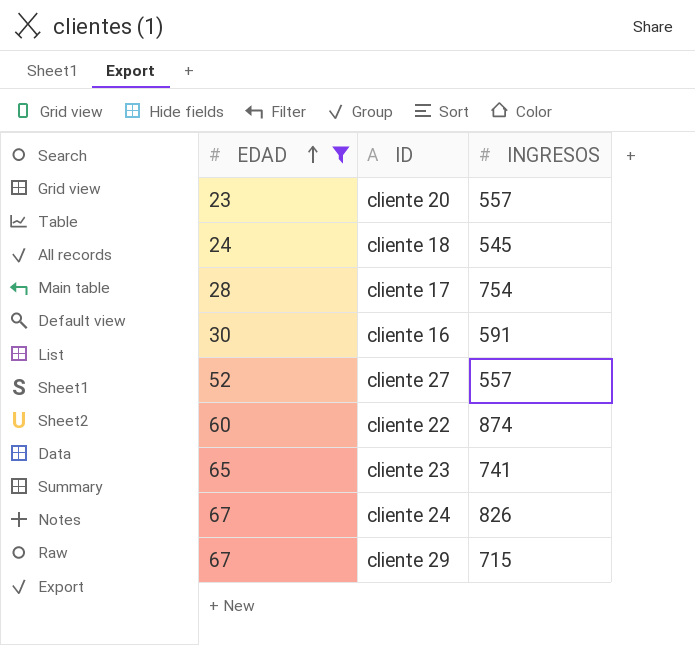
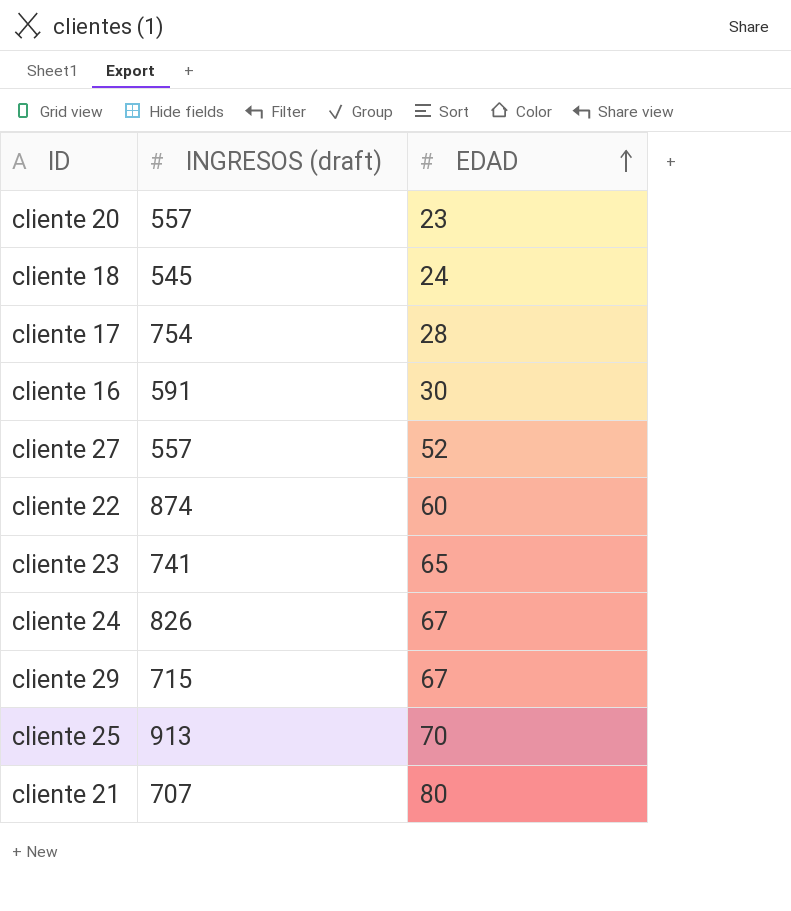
filter: EDAD <= 67 -> none
column name: INGRESOS -> INGRESOS (draft)
column EDAD | position: 1 -> 3

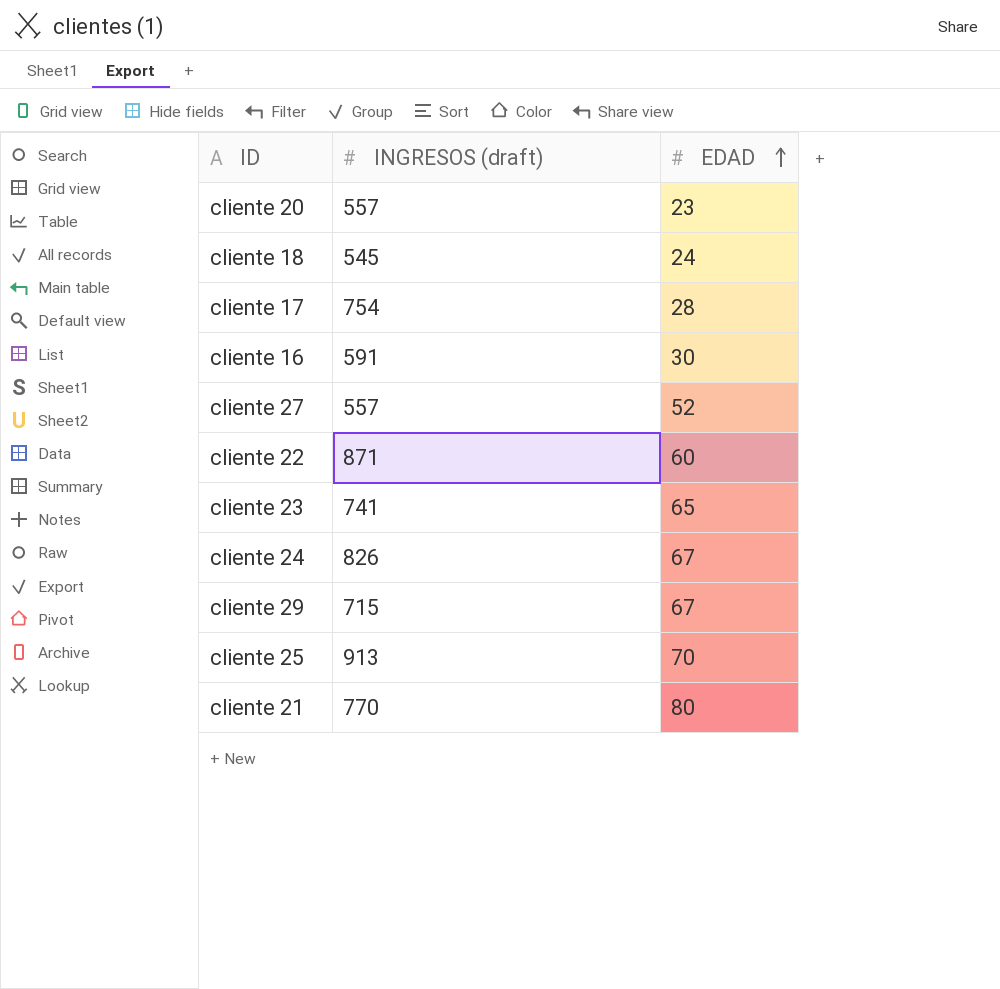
cliente 22 | INGRESOS (draft): 874 -> 871
cliente 21 | INGRESOS (draft): 707 -> 770

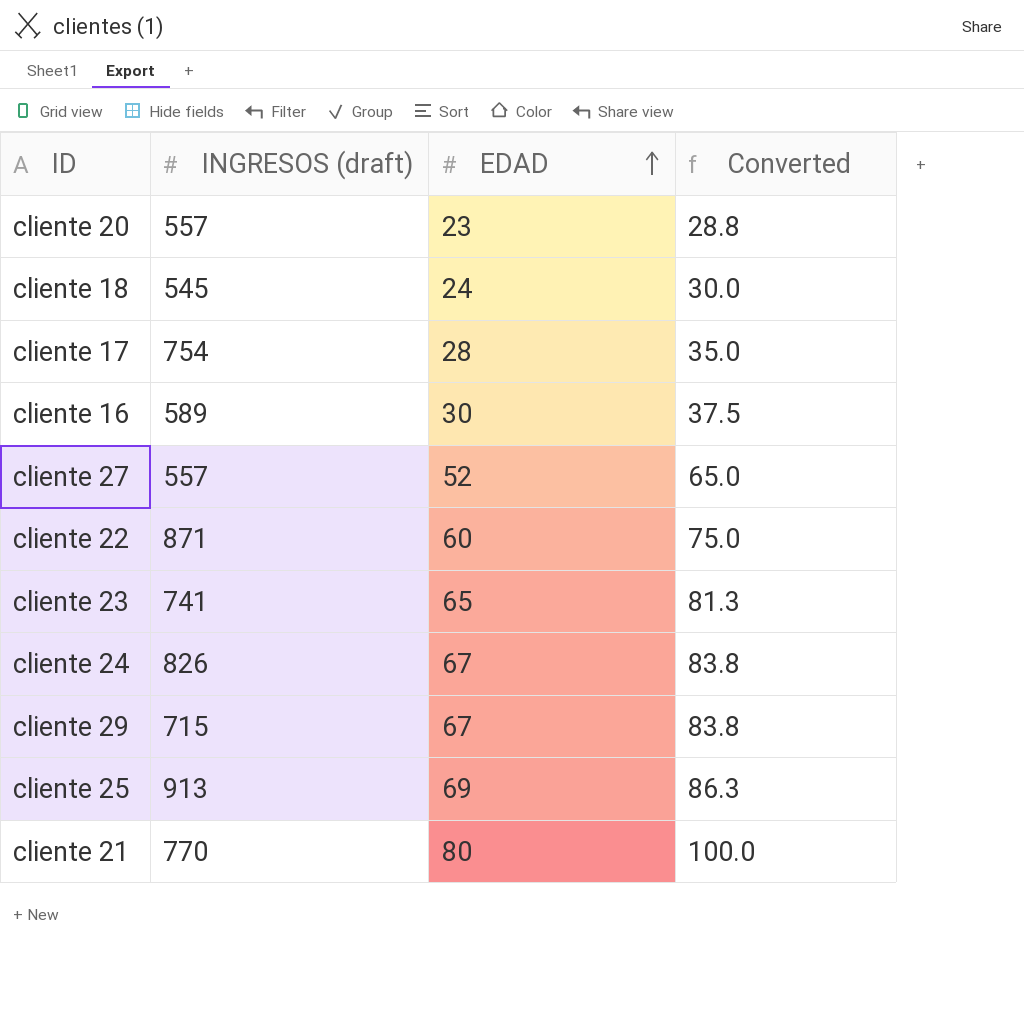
column Converted | formula: none -> [EDAD] * 1.25
cliente 16 | INGRESOS (draft): 591 -> 589
cliente 25 | EDAD: 70 -> 69

